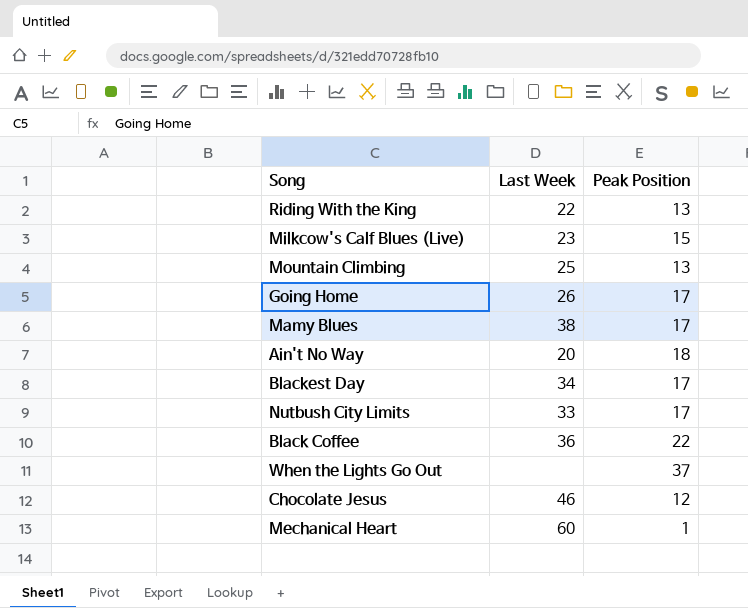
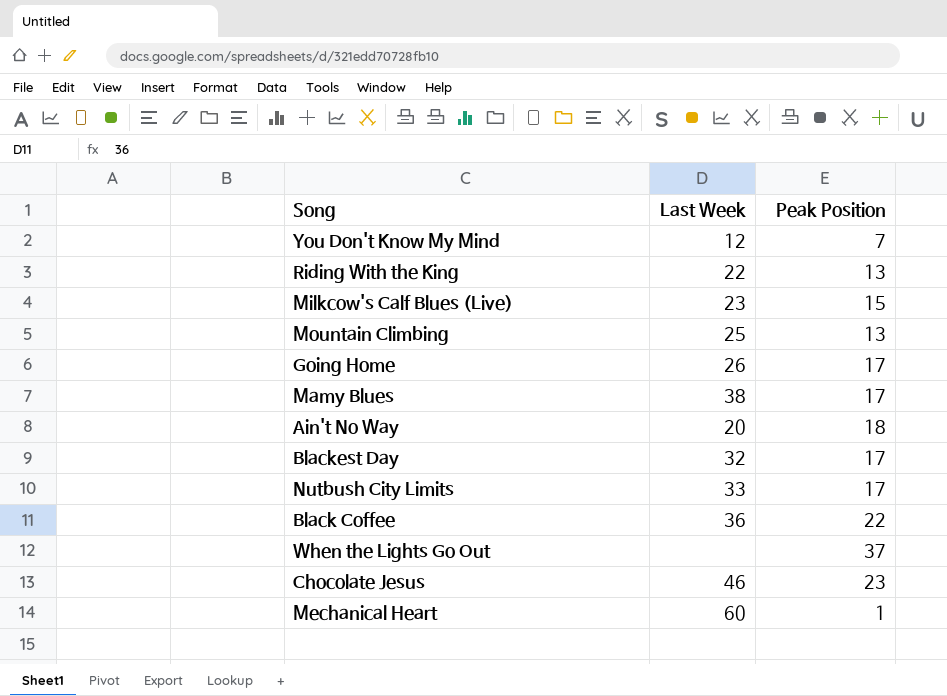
row You Don't Know My Mind: none -> 12 | 7
Blackest Day | Last Week: 34 -> 32
Chocolate Jesus | Peak Position: 12 -> 23

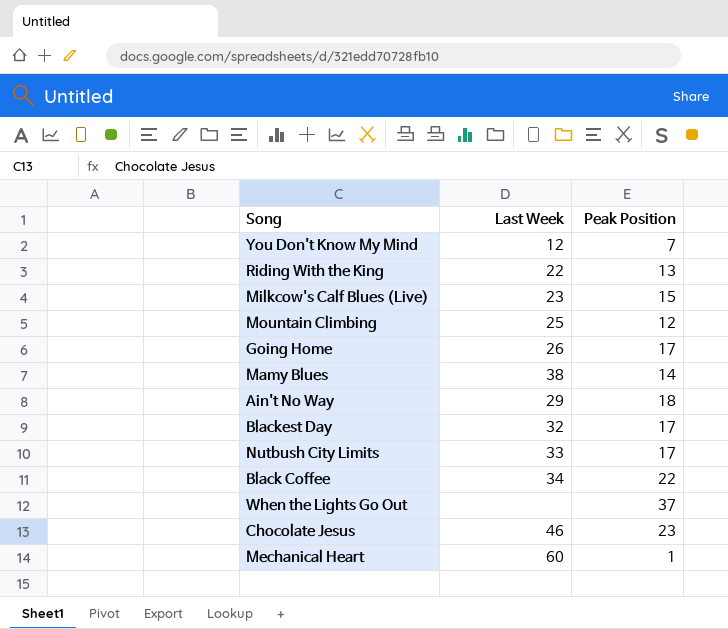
Mountain Climbing | Peak Position: 13 -> 12
Mamy Blues | Peak Position: 17 -> 14
Ain't No Way | Last Week: 20 -> 29
Black Coffee | Last Week: 36 -> 34

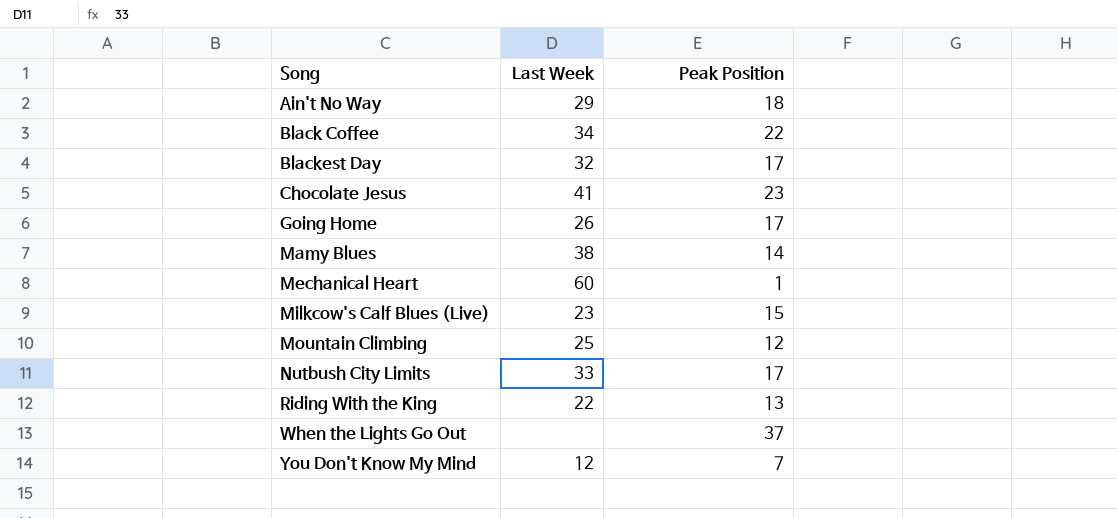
row order: none -> Song ascending
Chocolate Jesus | Last Week: 46 -> 41

